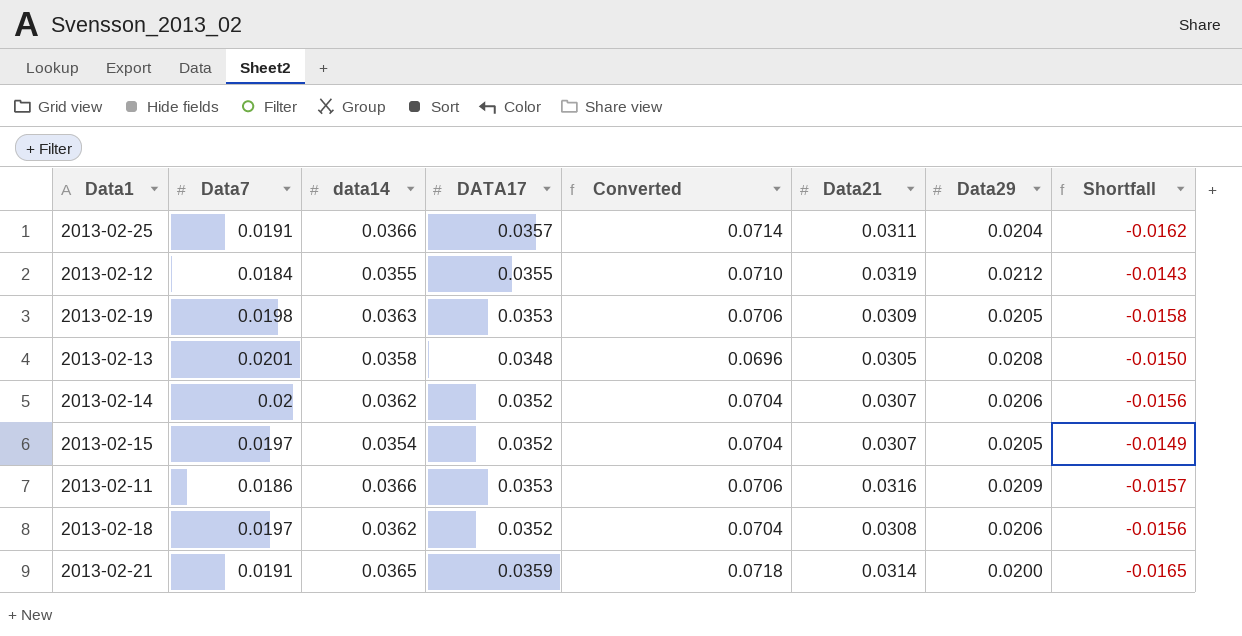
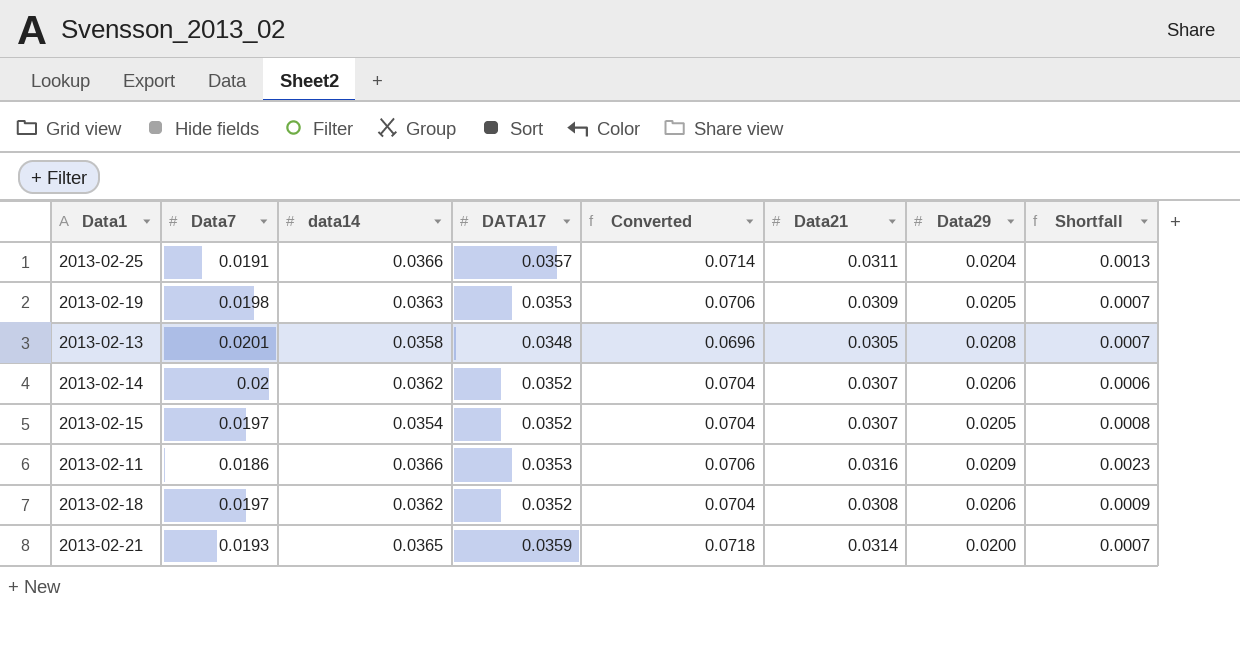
column Shortfall | formula: [Data29] - [data14] -> [Data29] - [Data7]
row 2013-02-12: 0.0184 | 0.0355 | 0.0355 | 0.0710 | 0.0319 | 0.0212 | -0.0143 -> none
2013-02-21 | Data7: 0.0191 -> 0.0193

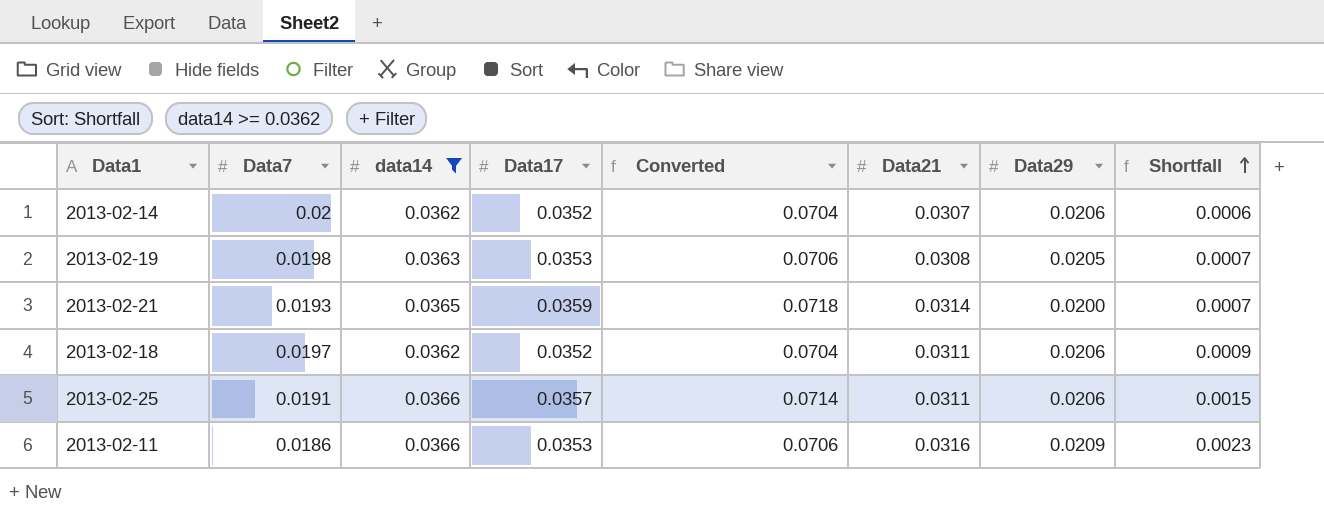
filter: none -> data14 >= 0.0362
row order: none -> Shortfall ascending
column name: DATA17 -> Data17
2013-02-19 | Data21: 0.0309 -> 0.0308
2013-02-18 | Data21: 0.0308 -> 0.0311
2013-02-25 | Data29: 0.0204 -> 0.0206
2013-02-25 | Shortfall: 0.0013 -> 0.0015

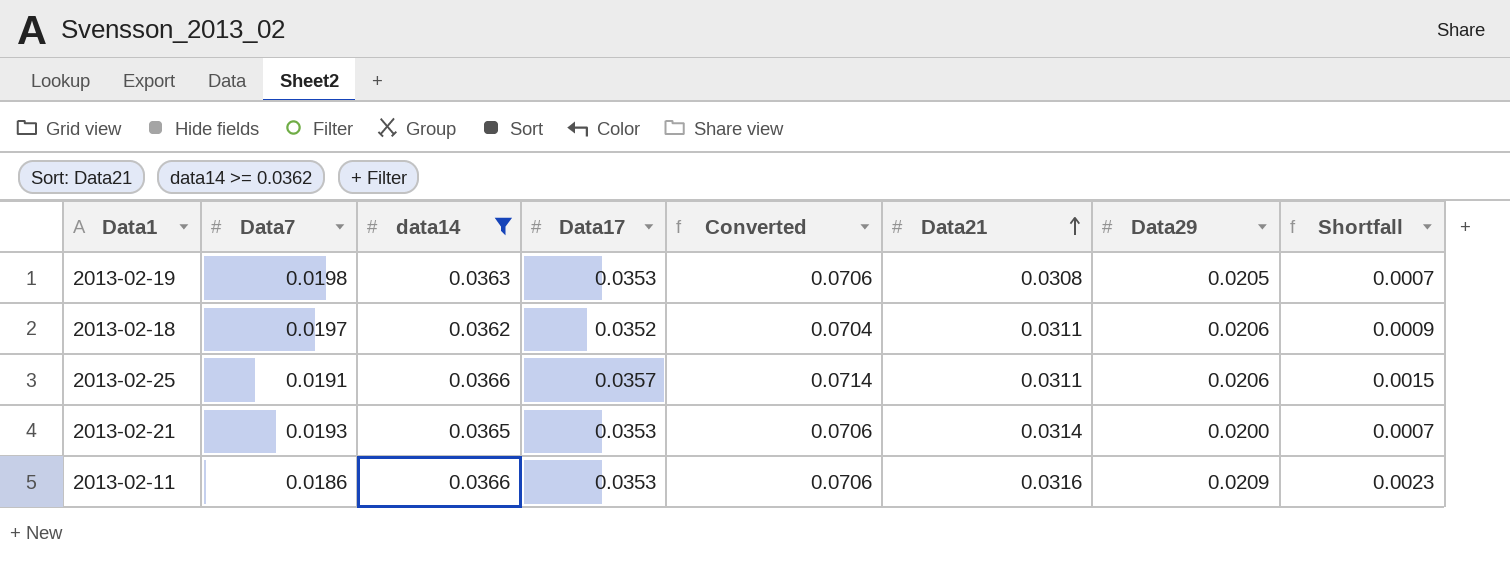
row order: Shortfall ascending -> Data21 ascending
row 2013-02-14: 0.02 | 0.0362 | 0.0352 | 0.0704 | 0.0307 | 0.0206 | 0.0006 -> none
2013-02-21 | Data17: 0.0359 -> 0.0353
2013-02-21 | Converted: 0.0718 -> 0.0706

